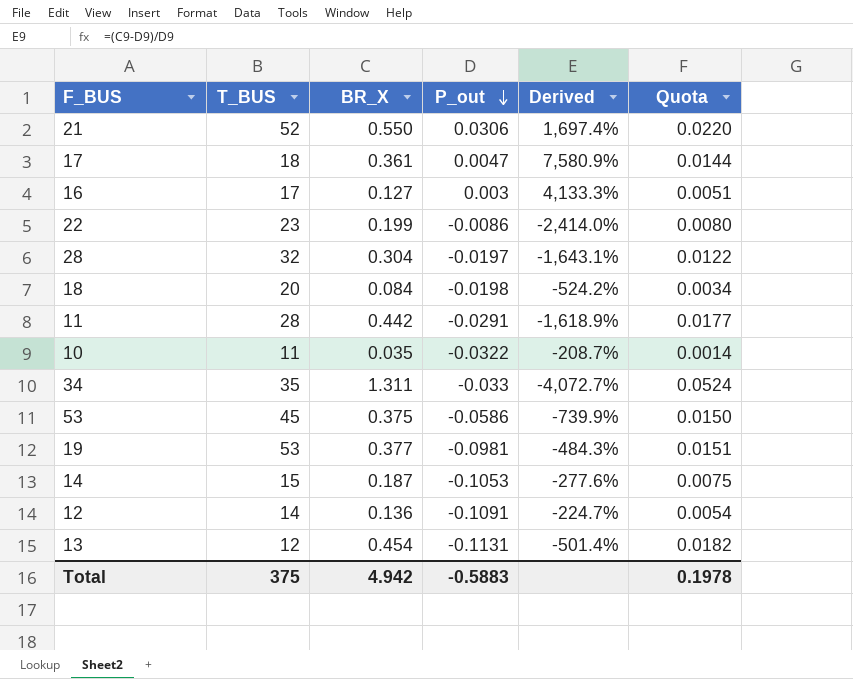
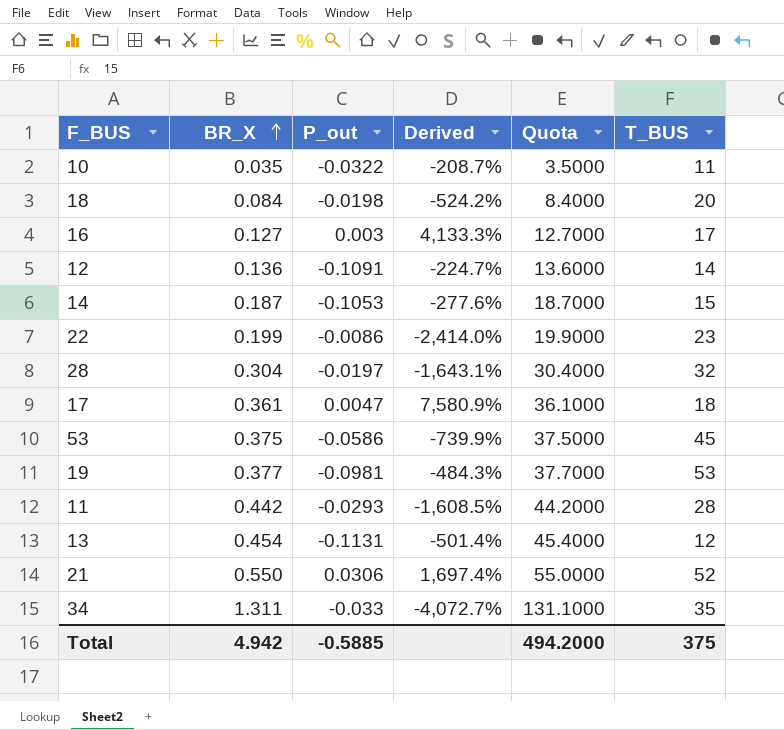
row order: P_out descending -> BR_X ascending
column Quota | formula: [BR_X] * 0.04 -> [BR_X] * 100
column T_BUS | position: 2 -> 6
11 | P_out: -0.0291 -> -0.0293
11 | Derived: -1,618.9% -> -1,608.5%
Total | P_out: -0.5883 -> -0.5885
Total | Quota: 0.1978 -> 494.2000

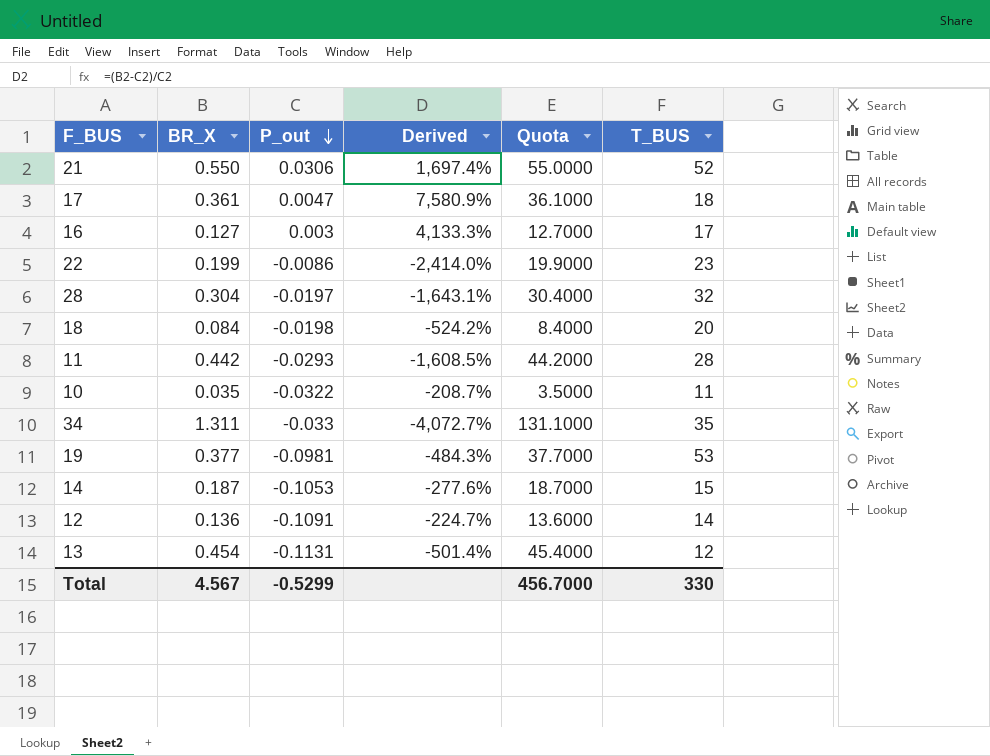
row order: BR_X ascending -> P_out descending
row 53: 0.375 | -0.0586 | -739.9% | 37.5000 | 45 -> none
Total | BR_X: 4.942 -> 4.567
Total | P_out: -0.5885 -> -0.5299
Total | Quota: 494.2000 -> 456.7000
Total | T_BUS: 375 -> 330

